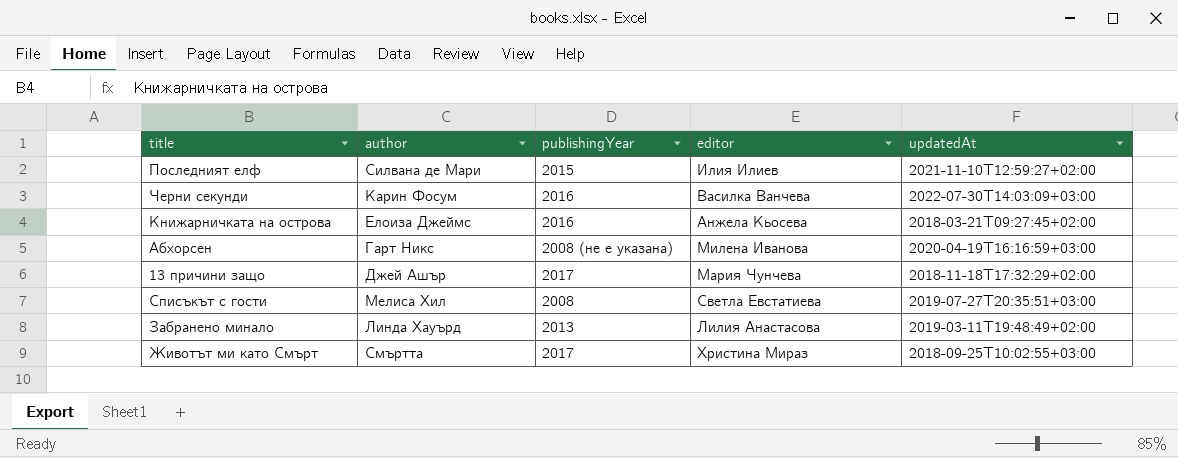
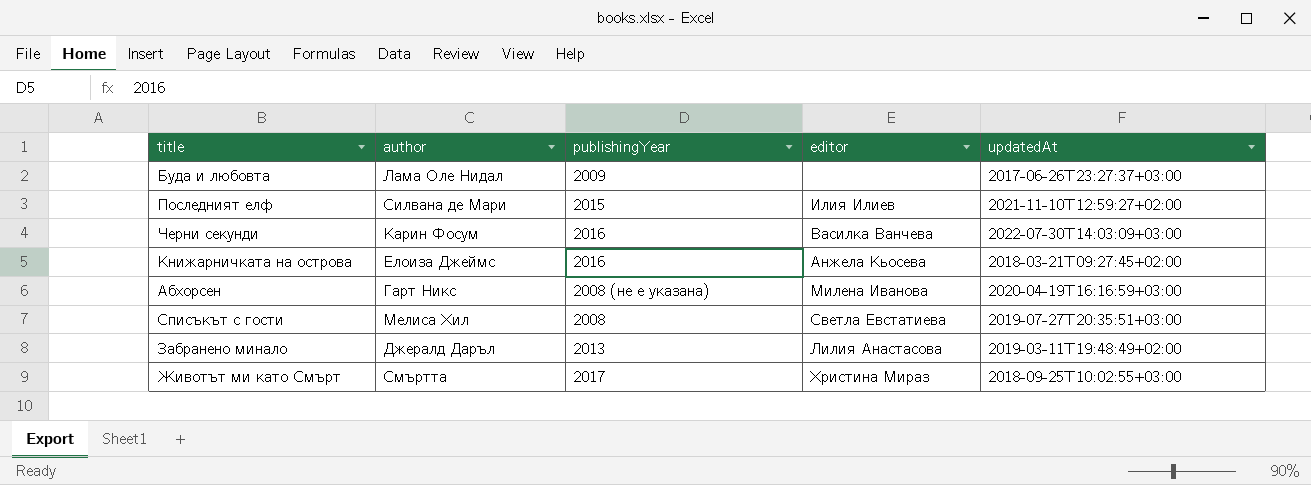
row 13 причини защо: Джей Ашър | 2017 | Мария Чунчева | 2018-11-18T17:32:29+02:00 -> none
row Буда и любовта: none -> Лама Оле Нидал | 2009 | none | 2017-06-26T23:27:37+03:00
Забранено минало | author: Линда Хауърд -> Джералд Даръл

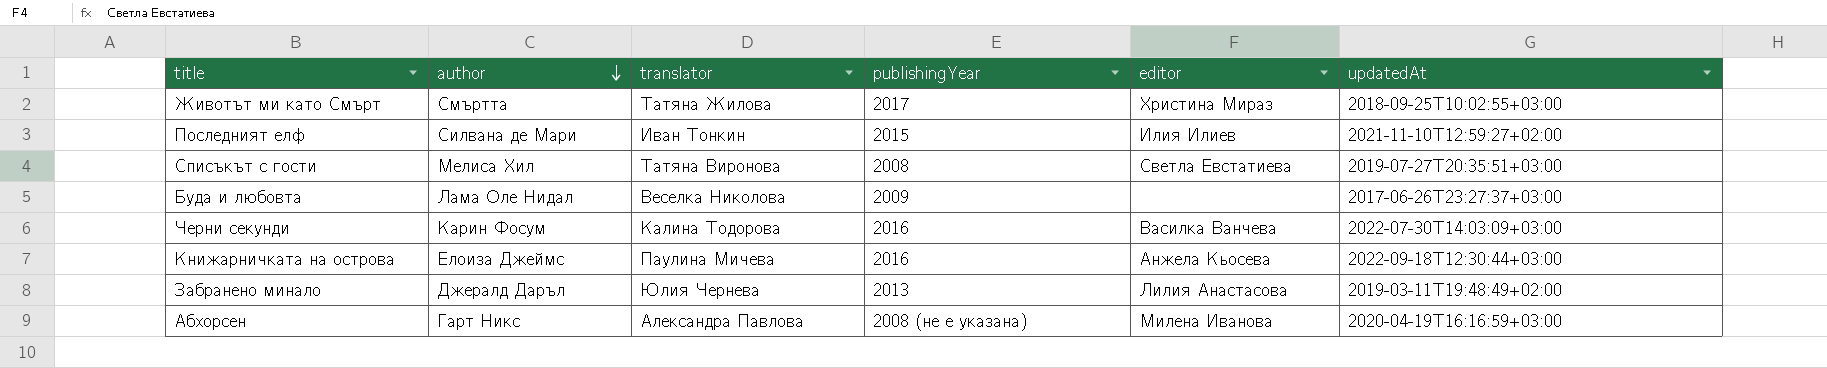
row order: none -> author descending
column translator | position: none -> 3
Книжарничката на острова | updatedAt: 2018-03-21T09:27:45+02:00 -> 2022-09-18T12:30:44+03:00

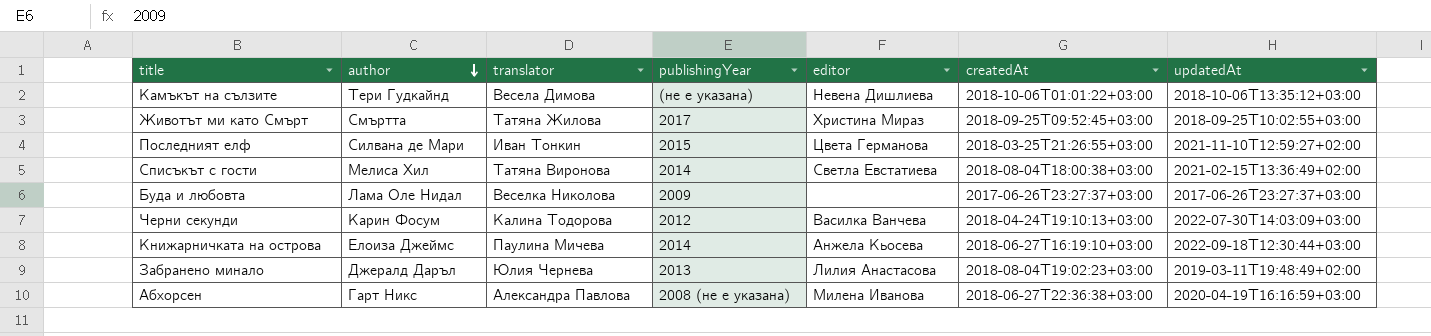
column createdAt | position: none -> 6
row Камъкът на сълзите: none -> Тери Гудкайнд | Весела Димова | (не е указана) | Невена Дишлиева | 2018-10-06T01:01:22+03:00 | 2018-10-06T13:35:12+03:00
Последният елф | editor: Илия Илиев -> Цвета Германова
Списъкът с гости | publishingYear: 2008 -> 2014
Списъкът с гости | updatedAt: 2019-07-27T20:35:51+03:00 -> 2021-02-15T13:36:49+02:00
Черни секунди | publishingYear: 2016 -> 2012
Книжарничката на острова | publishingYear: 2016 -> 2014

